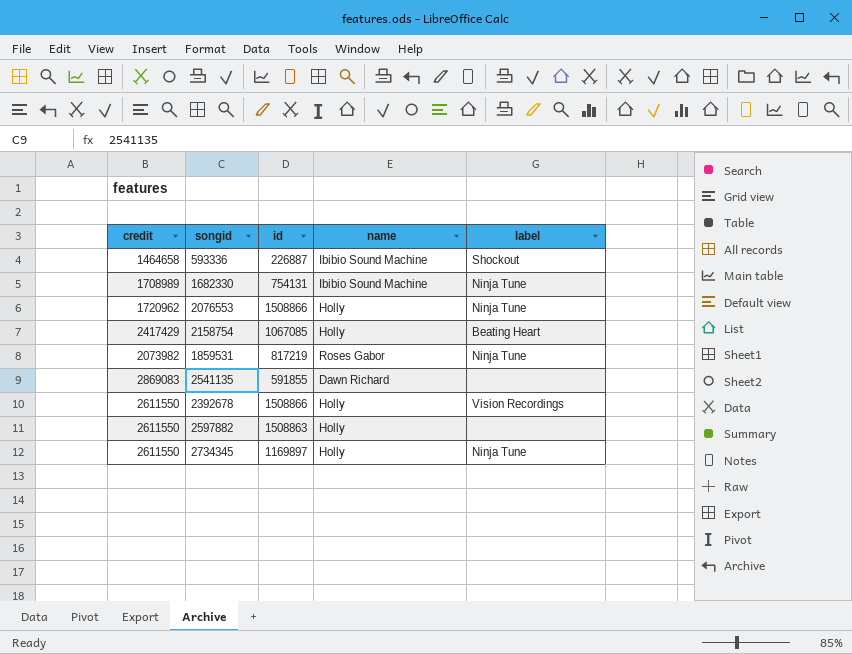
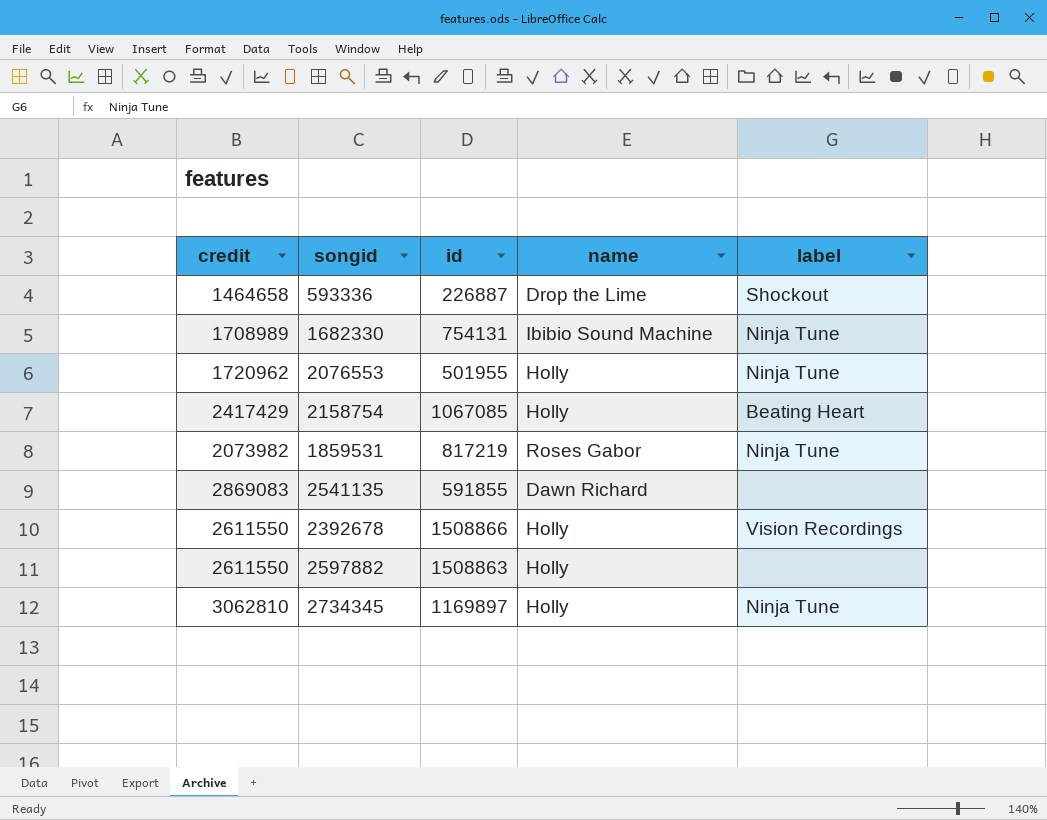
593336 | name: Ibibio Sound Machine -> Drop the Lime
2076553 | id: 1508866 -> 501955
2734345 | credit: 2611550 -> 3062810

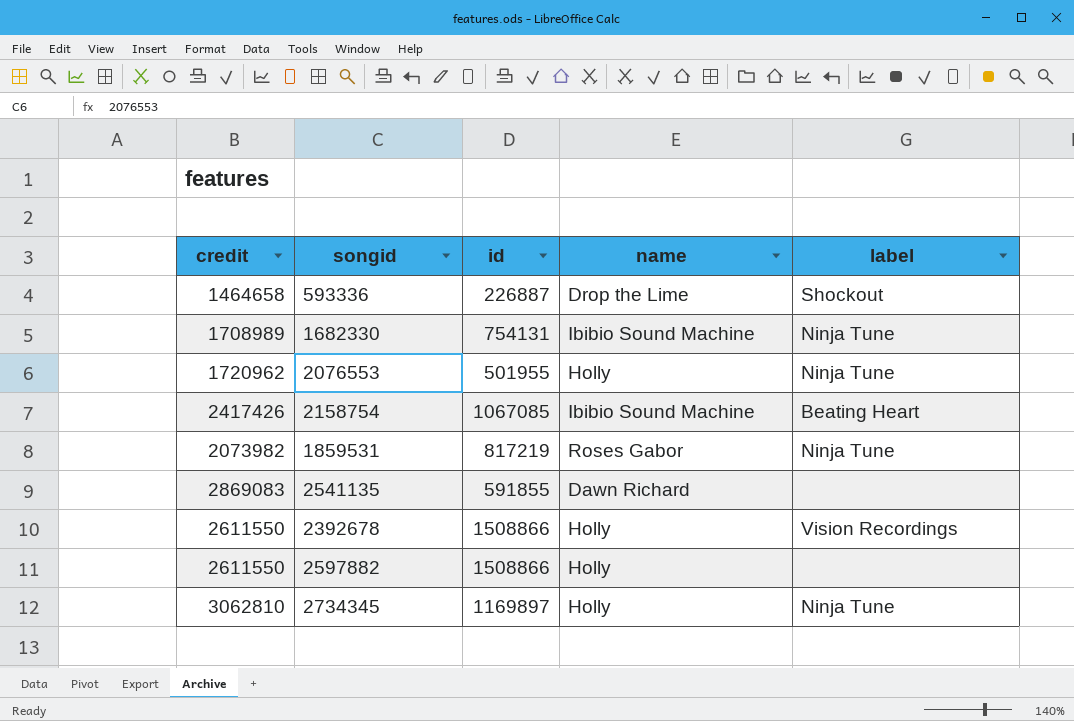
2158754 | credit: 2417429 -> 2417426
2158754 | name: Holly -> Ibibio Sound Machine
2597882 | id: 1508863 -> 1508866

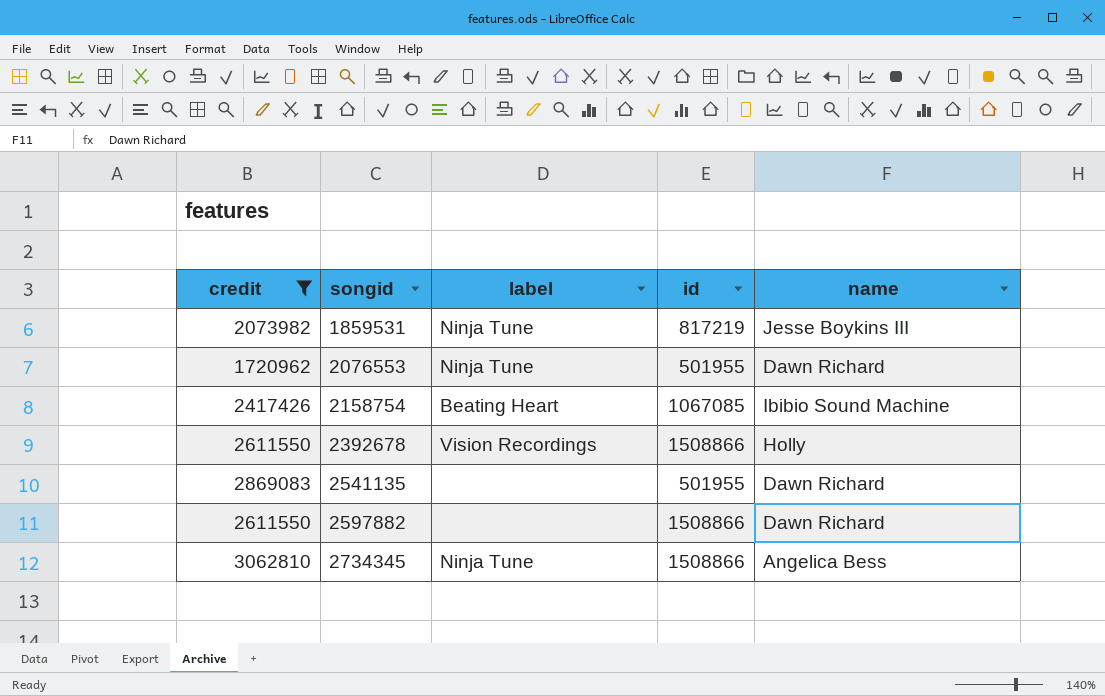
filter: none -> credit >= 1720962
row order: none -> songid ascending
column label | position: 5 -> 3
1859531 | name: Roses Gabor -> Jesse Boykins III
2076553 | name: Holly -> Dawn Richard
2541135 | id: 591855 -> 501955
2597882 | name: Holly -> Dawn Richard
2734345 | id: 1169897 -> 1508866
2734345 | name: Holly -> Angelica Bess

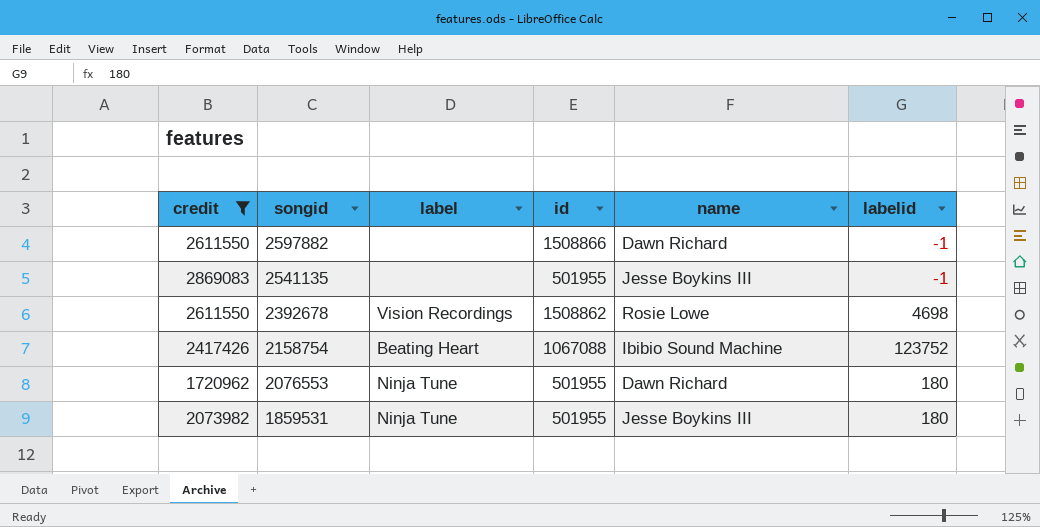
row order: songid ascending -> songid descending
column labelid | position: none -> 6
row 2734345: 3062810 | Ninja Tune | 1508866 | Angelica Bess -> none
2541135 | name: Dawn Richard -> Jesse Boykins III
2392678 | id: 1508866 -> 1508862
2392678 | name: Holly -> Rosie Lowe
2158754 | id: 1067085 -> 1067088
1859531 | id: 817219 -> 501955

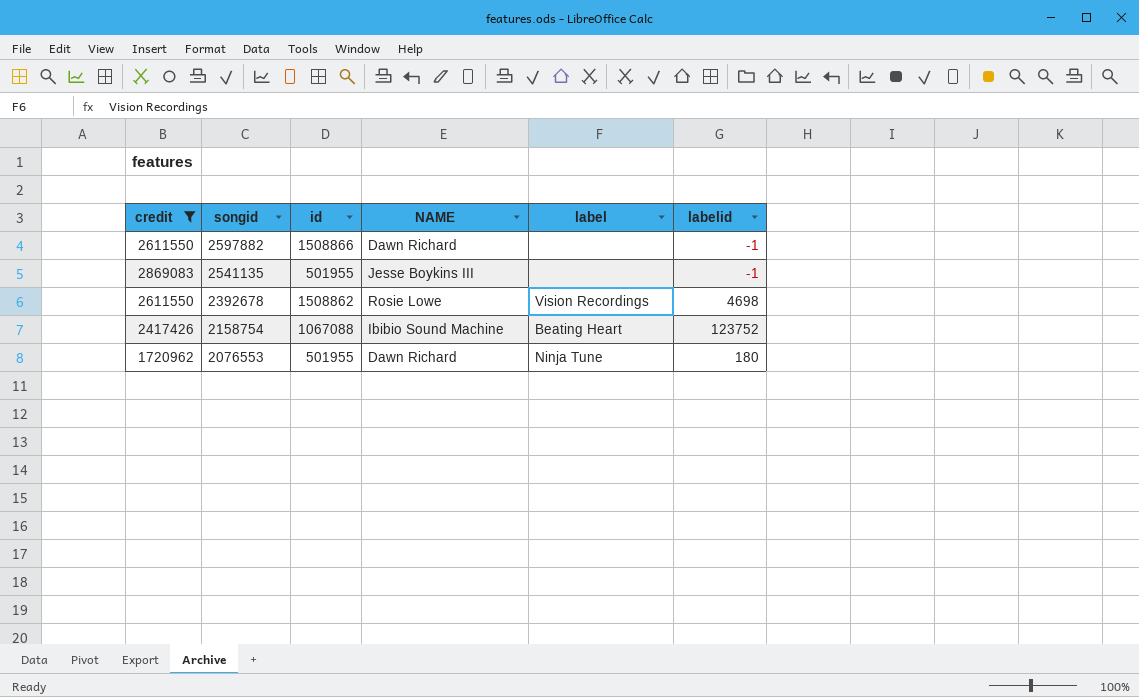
column name: name -> NAME
column label | position: 3 -> 5
row 1859531: 2073982 | Ninja Tune | 501955 | Jesse Boykins III | 180 -> none

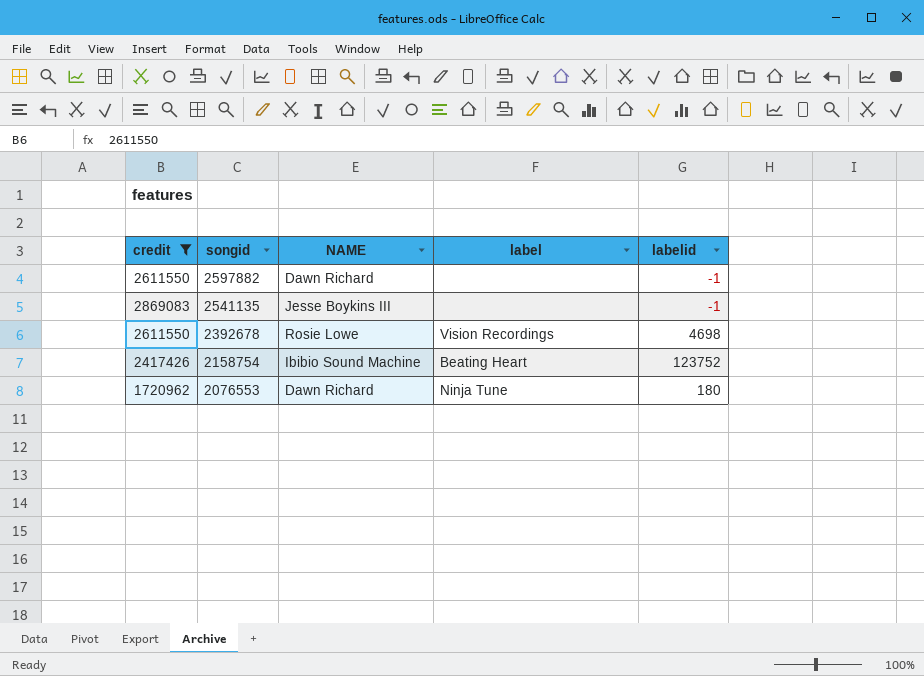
column id | position: 3 -> none

